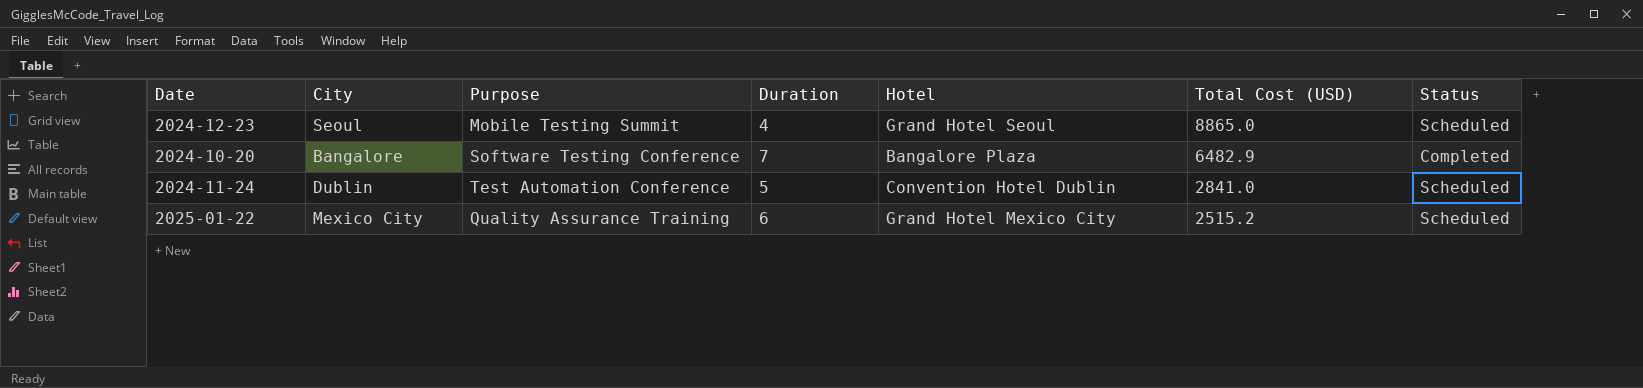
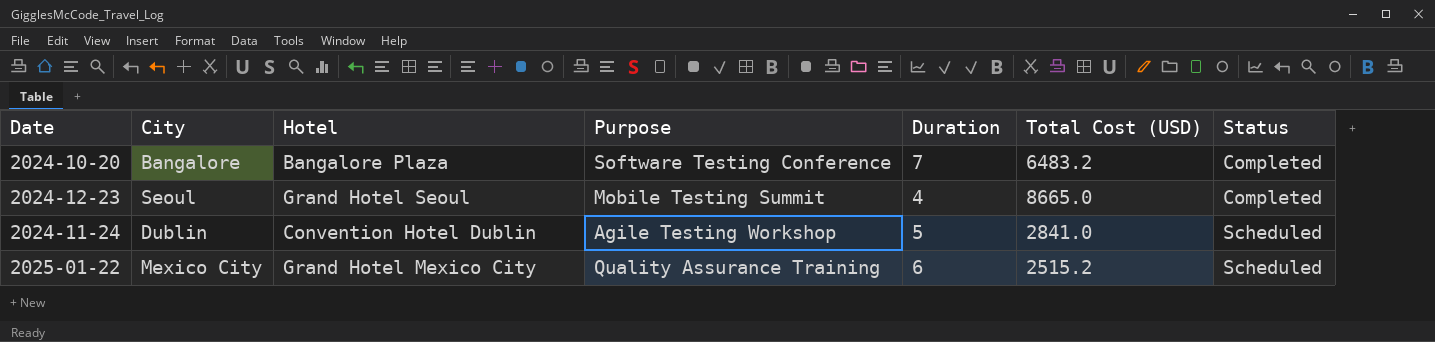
row order: Total Cost (USD) descending -> Status ascending
column Hotel | position: 5 -> 3
2024-10-20 | Total Cost (USD): 6482.9 -> 6483.2
2024-12-23 | Total Cost (USD): 8865.0 -> 8665.0
2024-12-23 | Status: Scheduled -> Completed
2024-11-24 | Purpose: Test Automation Conference -> Agile Testing Workshop

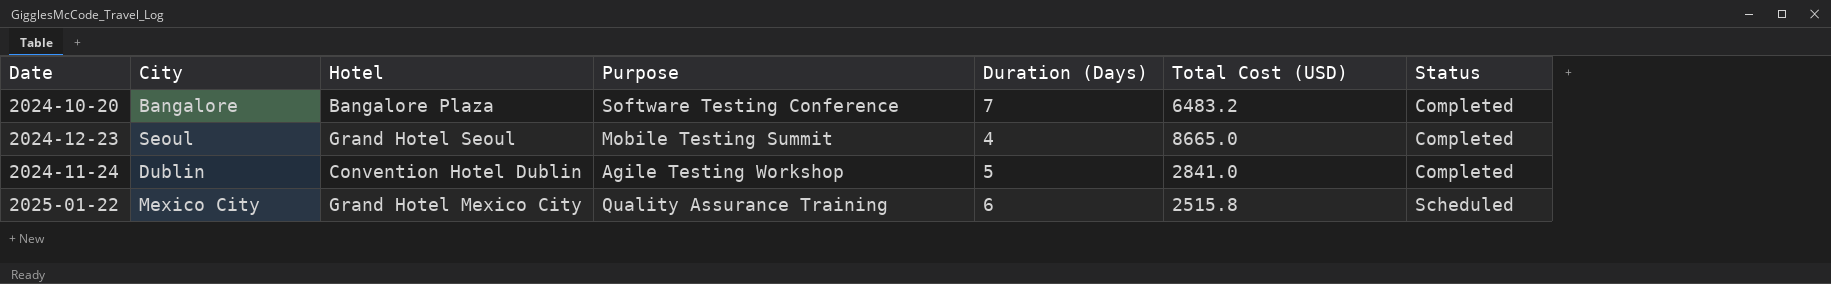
column name: Duration -> Duration (Days)
2024-11-24 | Status: Scheduled -> Completed
2025-01-22 | Total Cost (USD): 2515.2 -> 2515.8

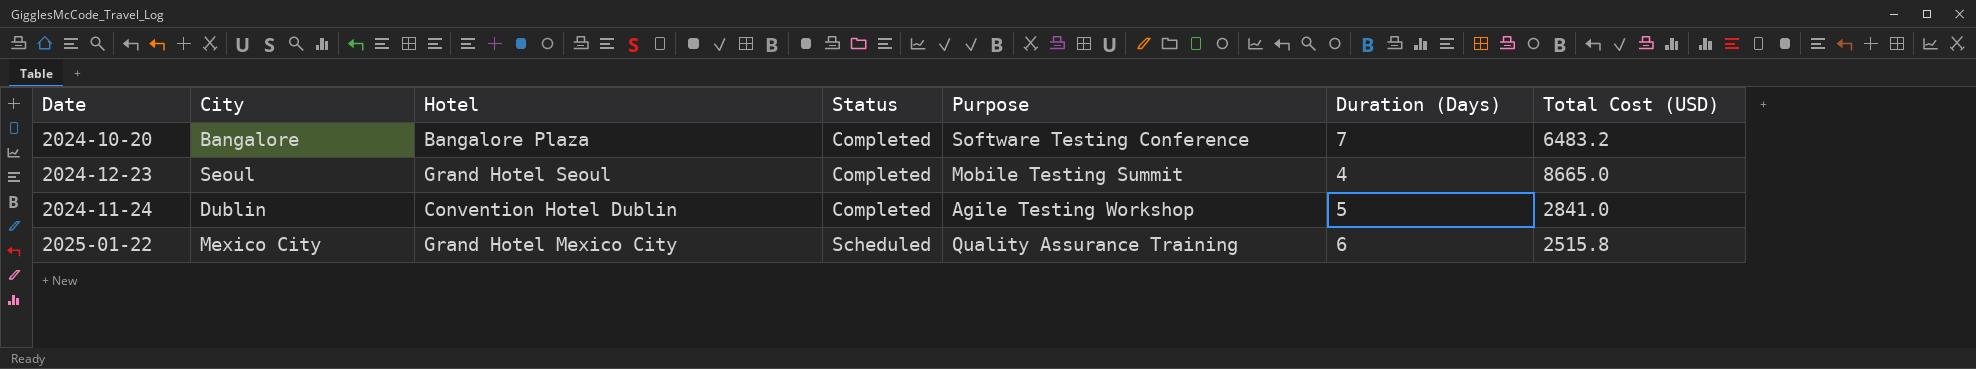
column Status | position: 7 -> 4

